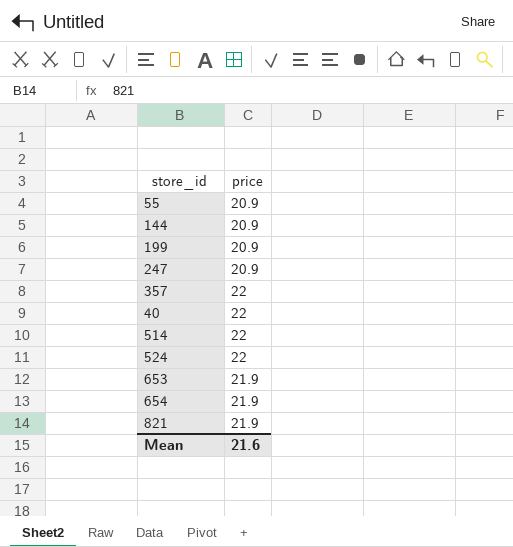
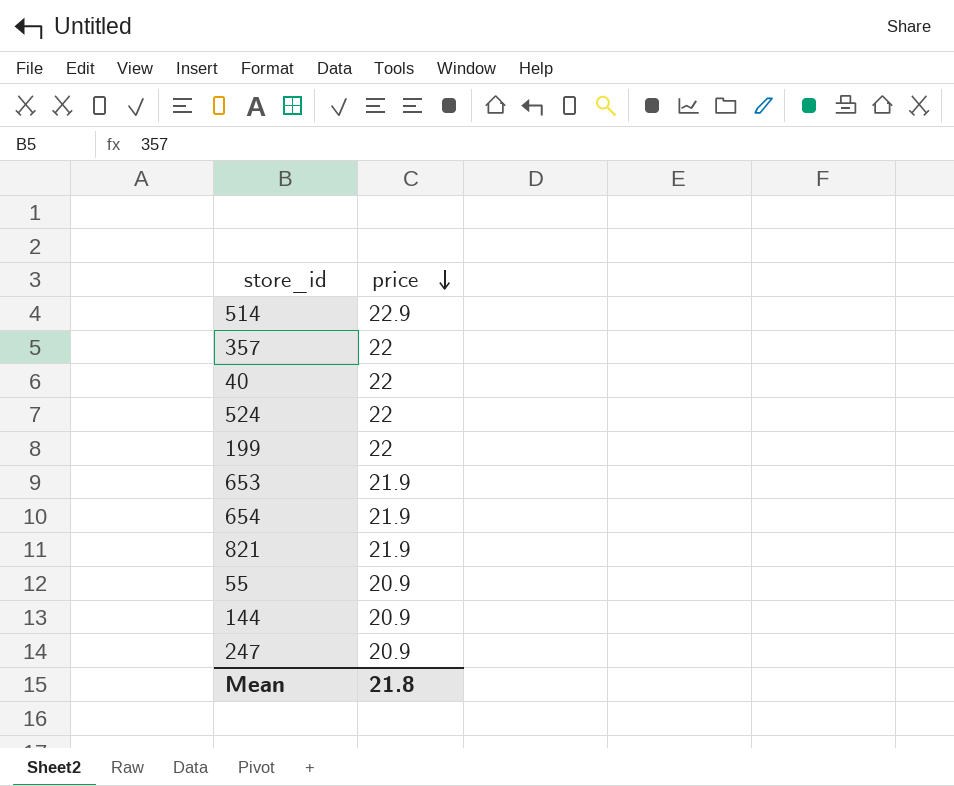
row order: none -> price descending
514 | price: 22 -> 22.9
199 | price: 20.9 -> 22
Mean | price: 21.6 -> 21.8

